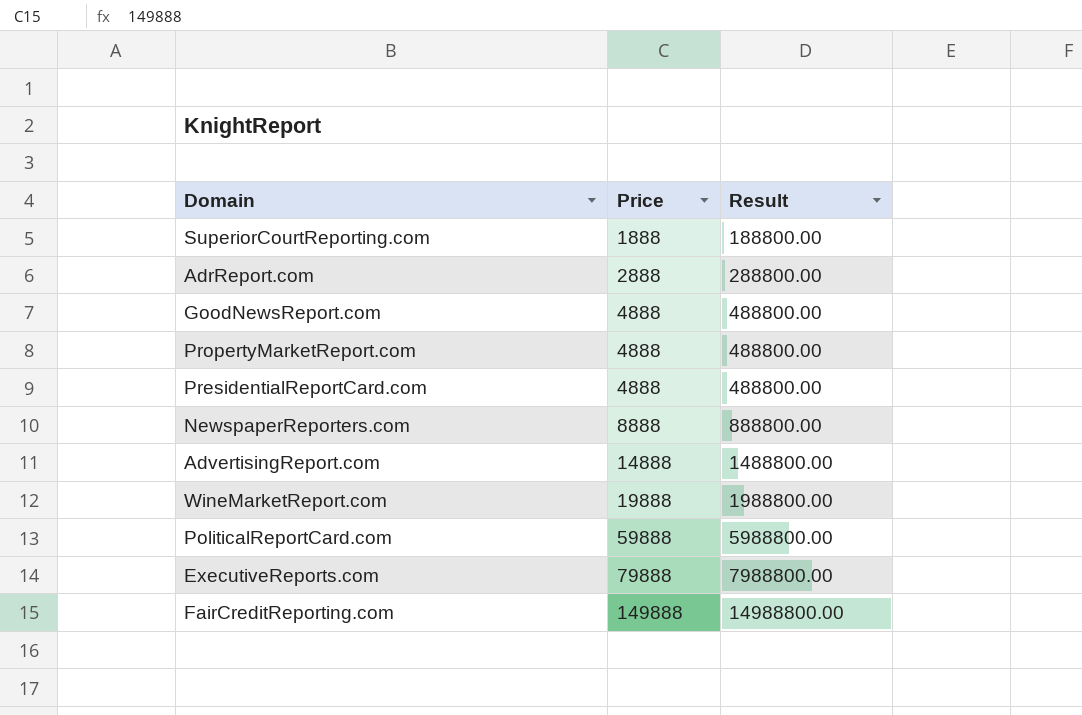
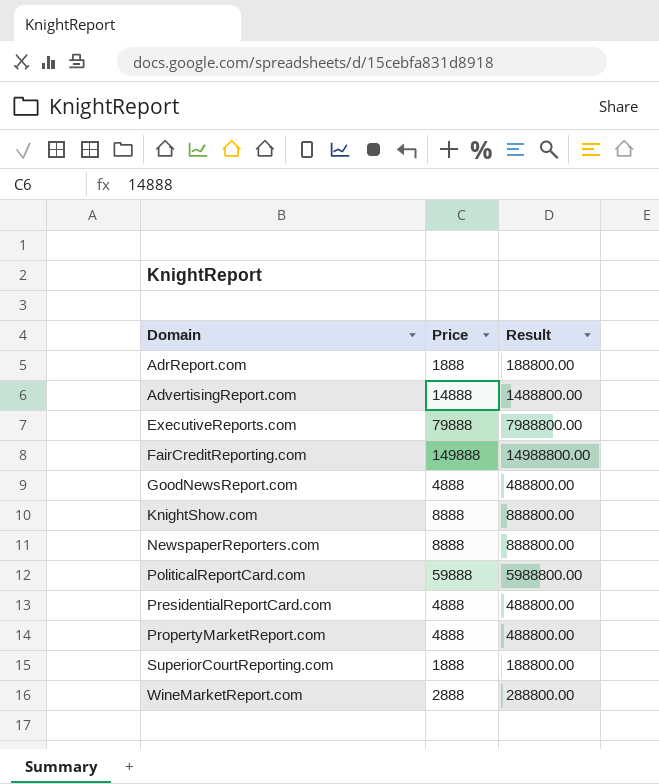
row order: Price ascending -> Domain ascending
AdrReport.com | Price: 2888 -> 1888
AdrReport.com | Result: 288800.00 -> 188800.00
row KnightShow.com: none -> 8888 | 888800.00
WineMarketReport.com | Price: 19888 -> 2888
WineMarketReport.com | Result: 1988800.00 -> 288800.00

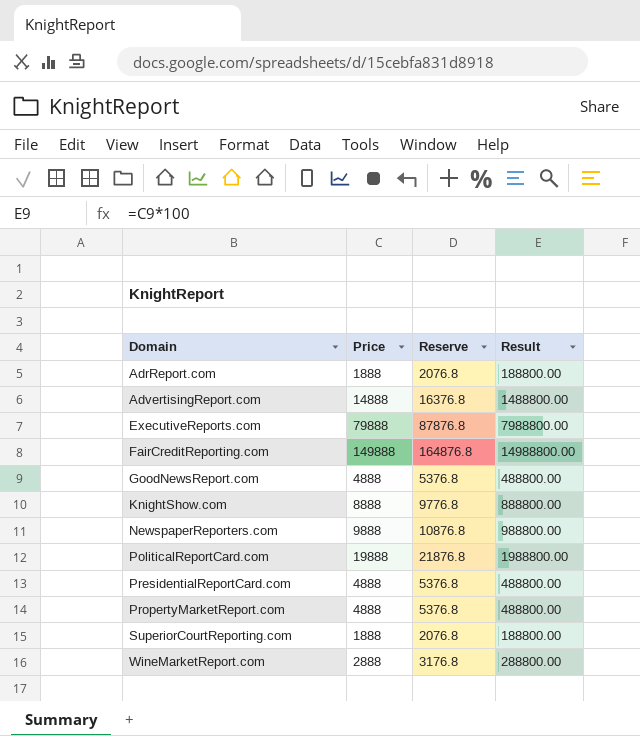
column Reserve | formula: none -> [Price] * 1.1
NewspaperReporters.com | Price: 8888 -> 9888
NewspaperReporters.com | Result: 888800.00 -> 988800.00
PoliticalReportCard.com | Price: 59888 -> 19888
PoliticalReportCard.com | Result: 5988800.00 -> 1988800.00

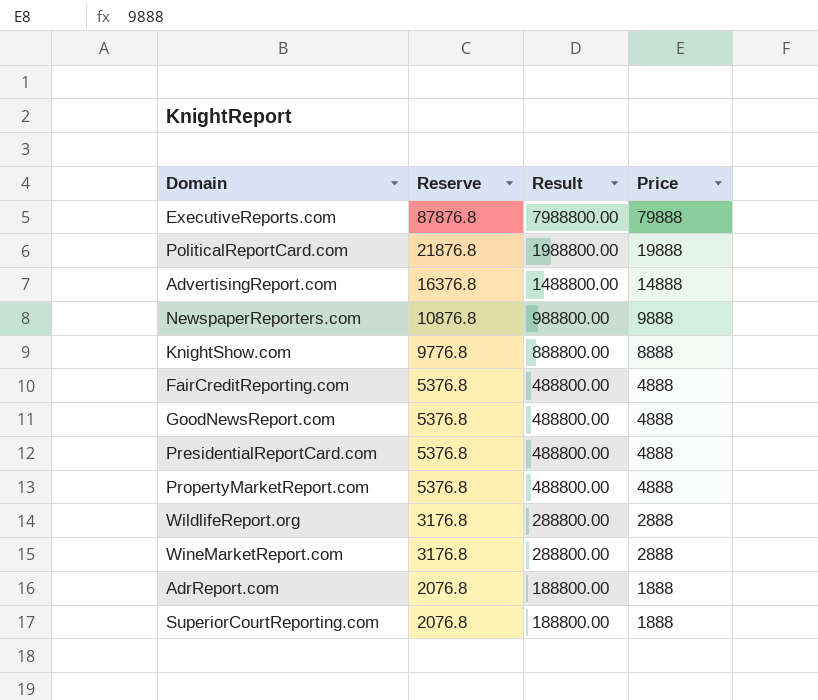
row order: Domain ascending -> Reserve descending
column Price | position: 2 -> 4
FairCreditReporting.com | Reserve: 164876.8 -> 5376.8
FairCreditReporting.com | Result: 14988800.00 -> 488800.00
FairCreditReporting.com | Price: 149888 -> 4888
row WildlifeReport.org: none -> 3176.8 | 288800.00 | 2888

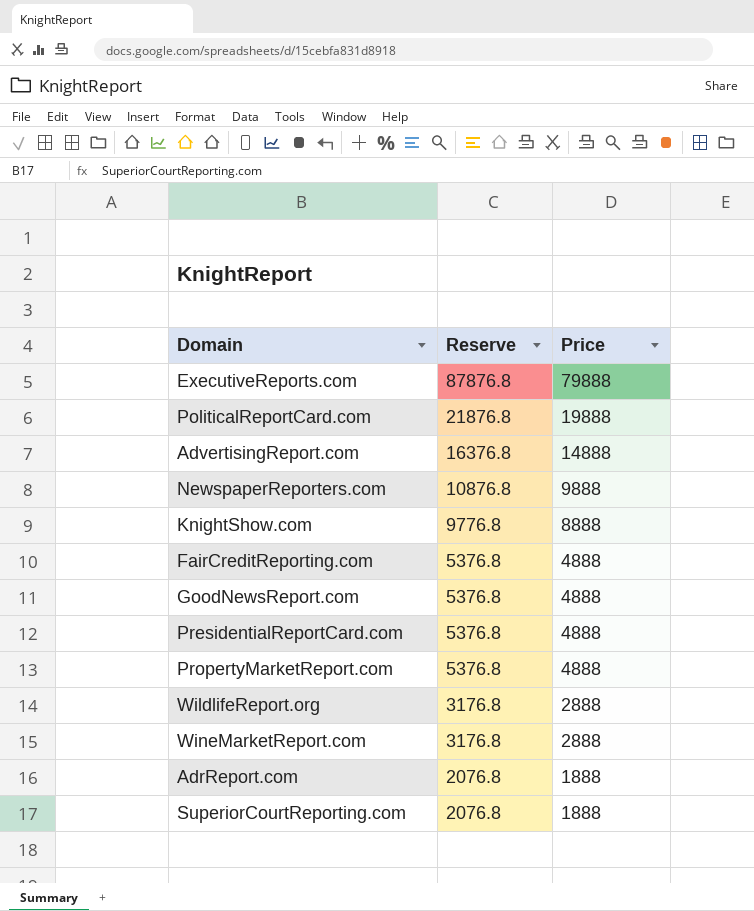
column Result | formula: [Price] * 100 -> none

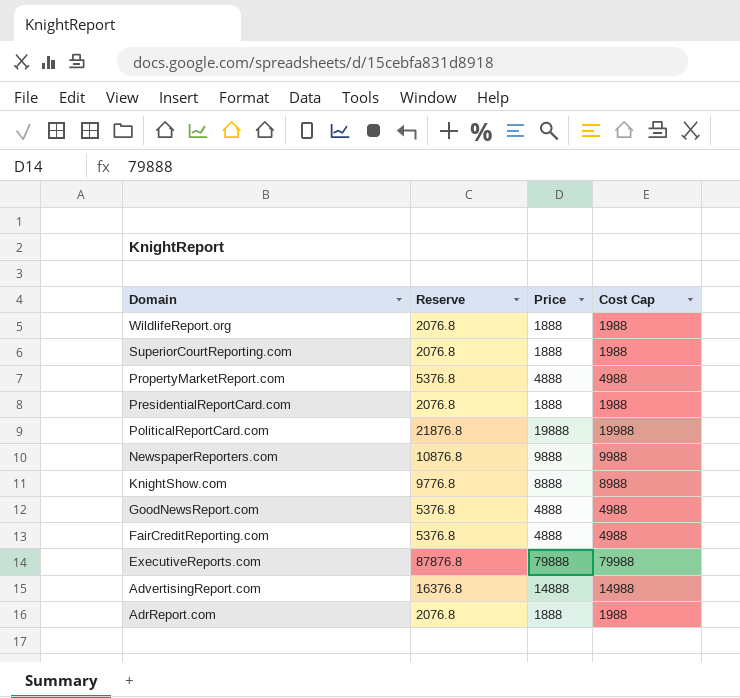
row order: Reserve descending -> Domain descending
column Cost Cap | formula: none -> [Price] + 100
row WineMarketReport.com: 3176.8 | 2888 -> none
WildlifeReport.org | Reserve: 3176.8 -> 2076.8
WildlifeReport.org | Price: 2888 -> 1888
PresidentialReportCard.com | Reserve: 5376.8 -> 2076.8
PresidentialReportCard.com | Price: 4888 -> 1888

